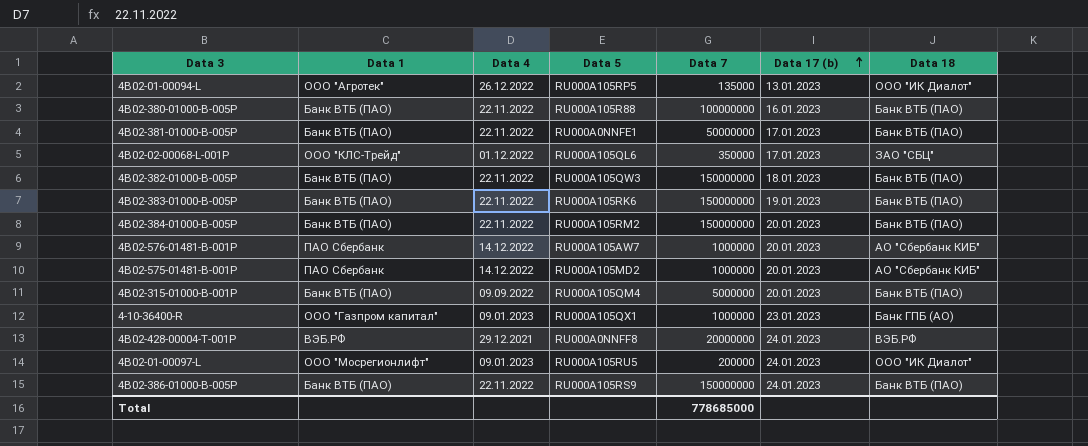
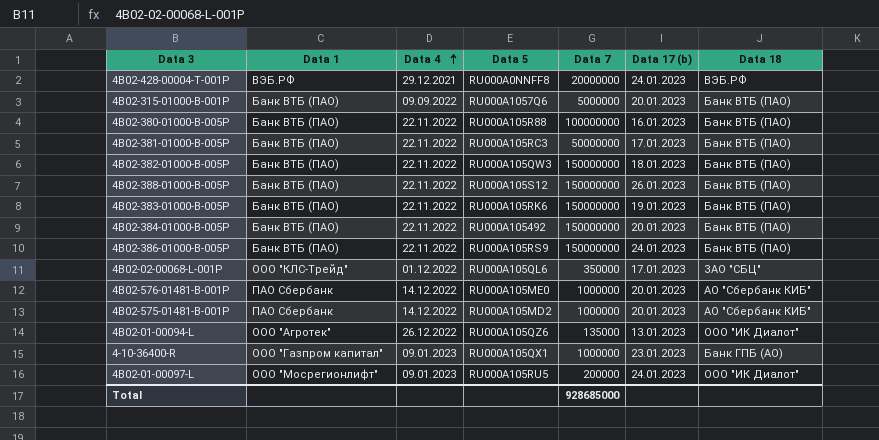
row order: Data 17 (b) ascending -> Data 4 ascending
4B02-315-01000-B-001P | Data 5: RU000A105QM4 -> RU000A1057Q6
4B02-381-01000-B-005P | Data 5: RU000A0NNFE1 -> RU000A105RC3
row 4B02-388-01000-B-005P: none -> Банк ВТБ (ПАО) | 22.11.2022 | RU000A105S12 | 150000000 | 26.01.2023 | Банк ВТБ (ПАО)
4B02-384-01000-B-005P | Data 5: RU000A105RM2 -> RU000A105492
4B02-576-01481-B-001P | Data 5: RU000A105AW7 -> RU000A105ME0
4B02-01-00094-L | Data 5: RU000A105RP5 -> RU000A105QZ6
Total | Data 7: 778685000 -> 928685000

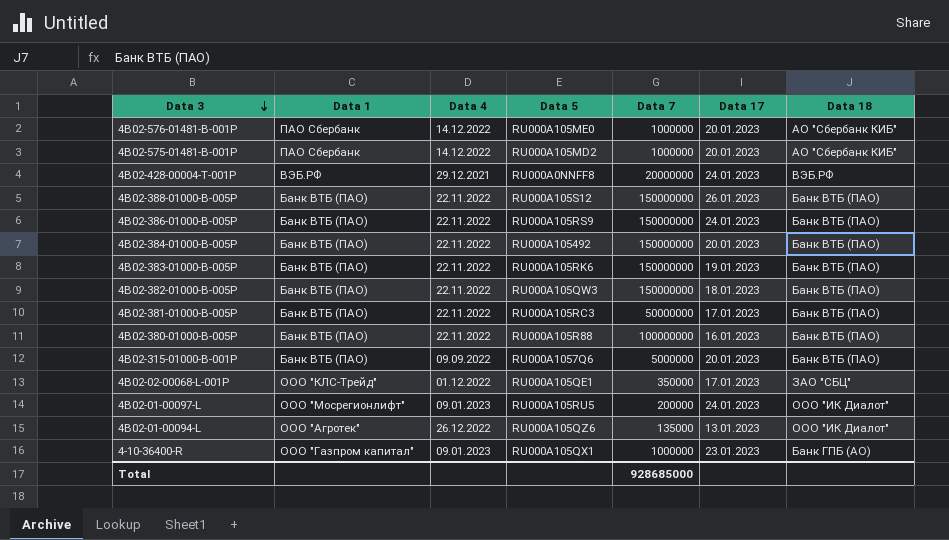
row order: Data 4 ascending -> Data 3 descending
column name: Data 17 (b) -> Data 17
4B02-02-00068-L-001P | Data 5: RU000A105QL6 -> RU000A105QE1

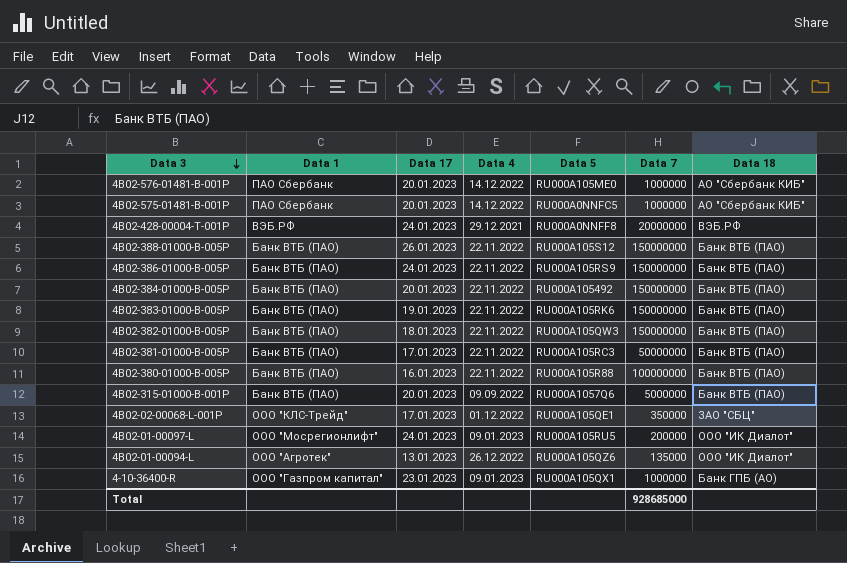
column Data 17 | position: 6 -> 3
4B02-575-01481-B-001P | Data 5: RU000A105MD2 -> RU000A0NNFC5

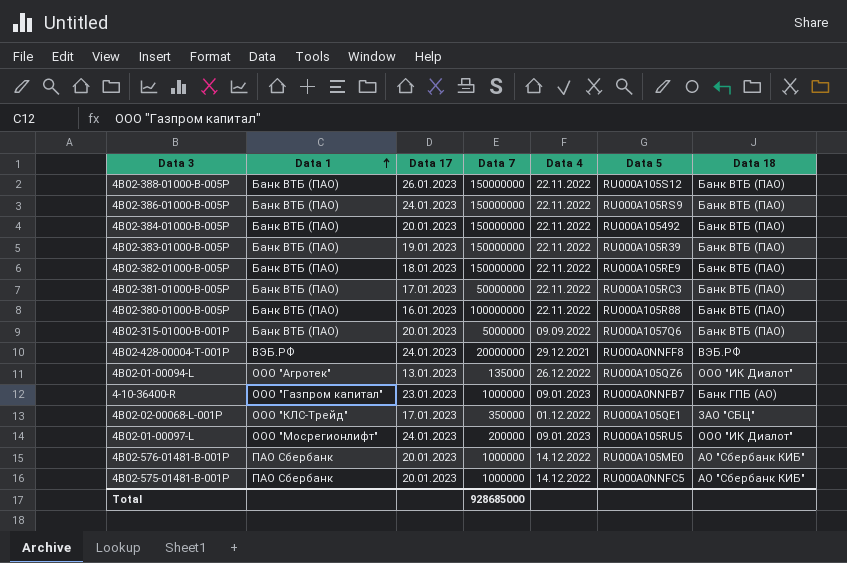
row order: Data 3 descending -> Data 1 ascending
column Data 7 | position: 6 -> 4
4B02-383-01000-B-005P | Data 5: RU000A105RK6 -> RU000A105R39
4B02-382-01000-B-005P | Data 5: RU000A105QW3 -> RU000A105RE9
4-10-36400-R | Data 5: RU000A105QX1 -> RU000A0NNFB7

